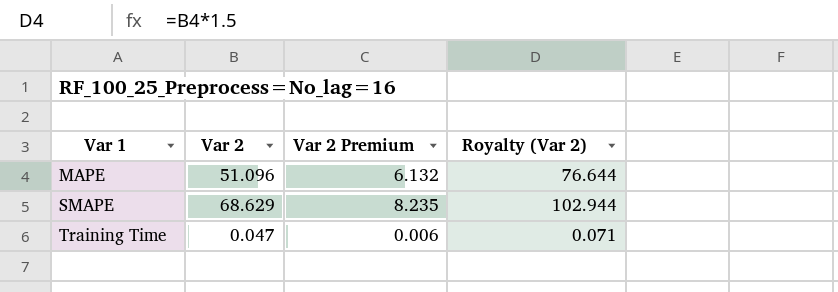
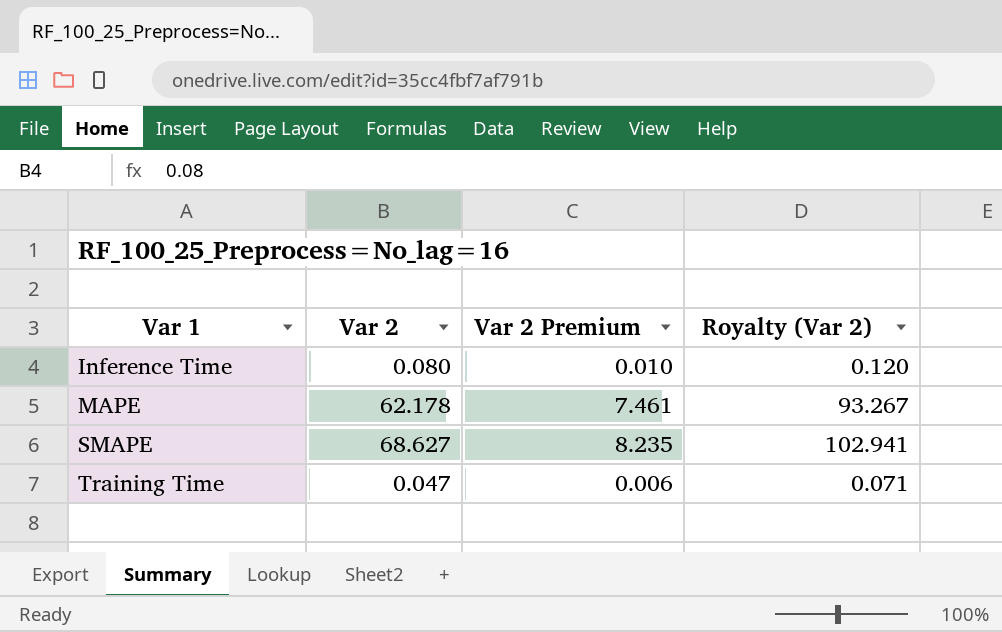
row Inference Time: none -> 0.080 | 0.010 | 0.120
MAPE | Var 2: 51.096 -> 62.178
MAPE | Var 2 Premium: 6.132 -> 7.461
MAPE | Royalty (Var 2): 76.644 -> 93.267
SMAPE | Var 2: 68.629 -> 68.627
SMAPE | Royalty (Var 2): 102.944 -> 102.941

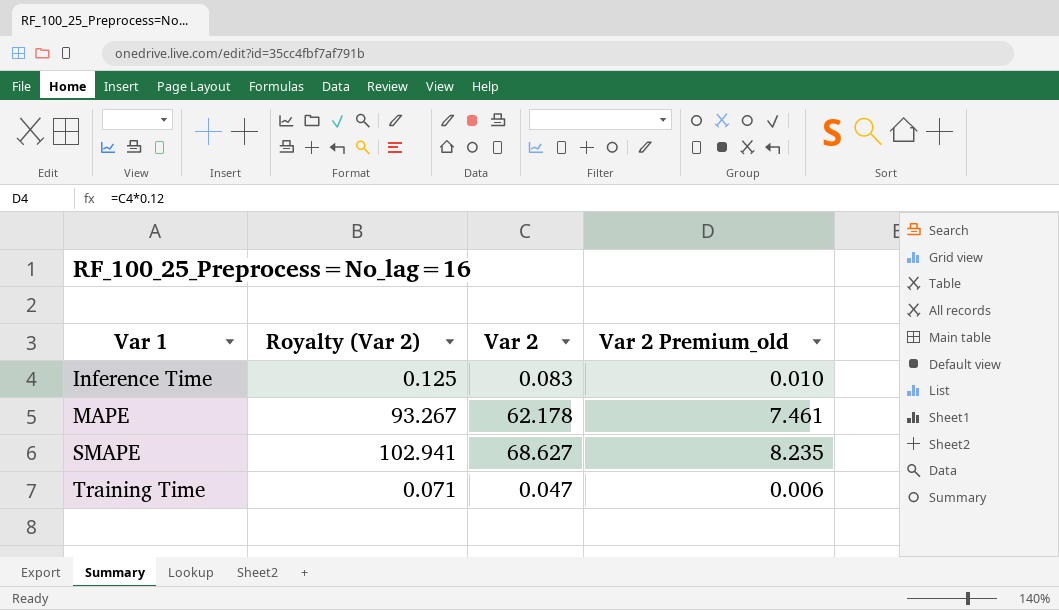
column Royalty (Var 2) | position: 4 -> 2
column name: Var 2 Premium -> Var 2 Premium_old
Inference Time | Royalty (Var 2): 0.120 -> 0.125
Inference Time | Var 2: 0.080 -> 0.083

